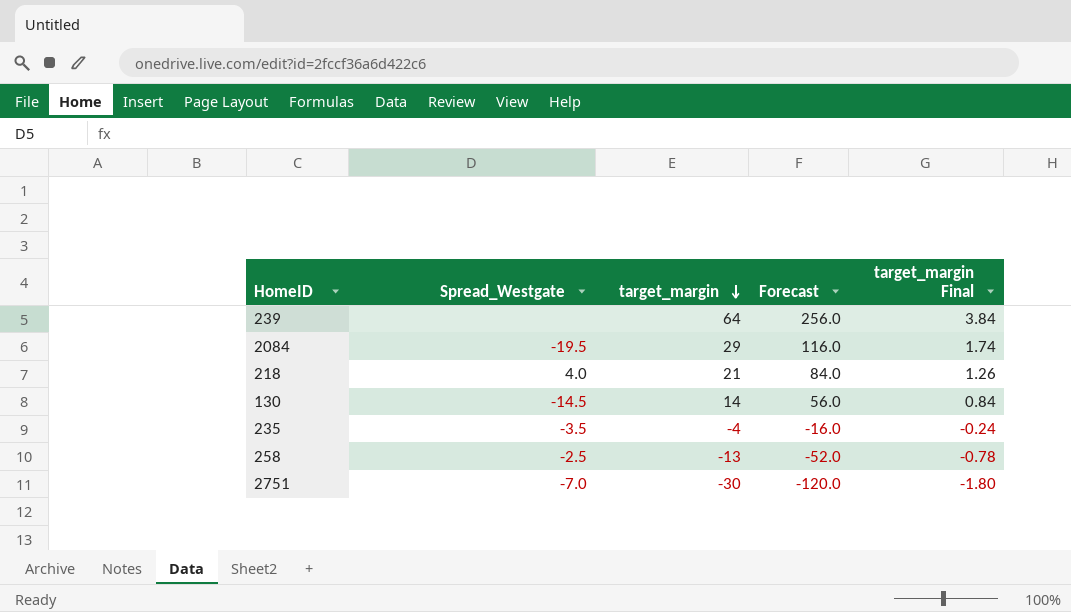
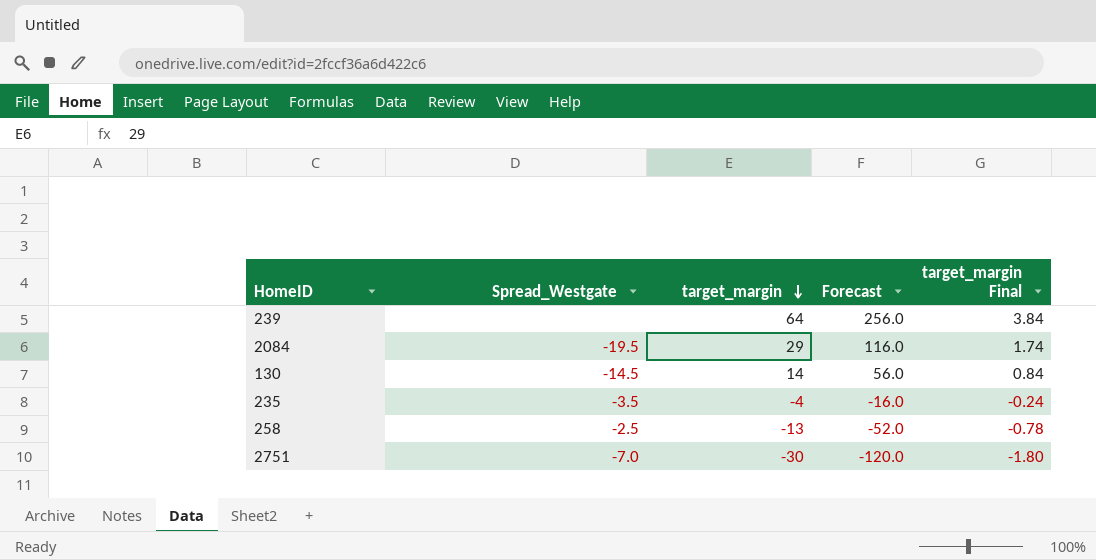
row 218: 4.0 | 21 | 84.0 | 1.26 -> none

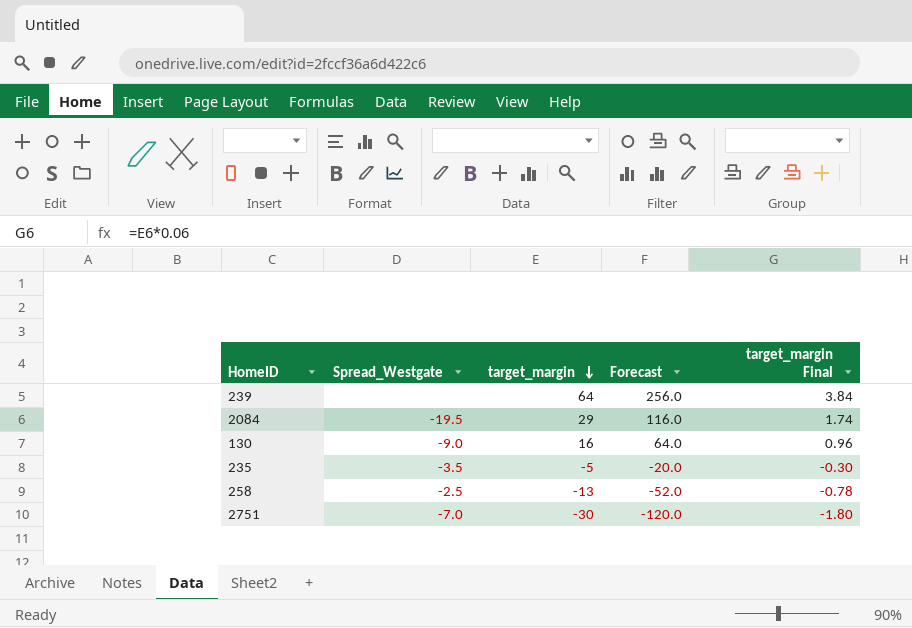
130 | Spread_Westgate: -14.5 -> -9.0
130 | target_margin: 14 -> 16
130 | Forecast: 56.0 -> 64.0
130 | target_margin Final: 0.84 -> 0.96
235 | target_margin: -4 -> -5
235 | Forecast: -16.0 -> -20.0
235 | target_margin Final: -0.24 -> -0.30

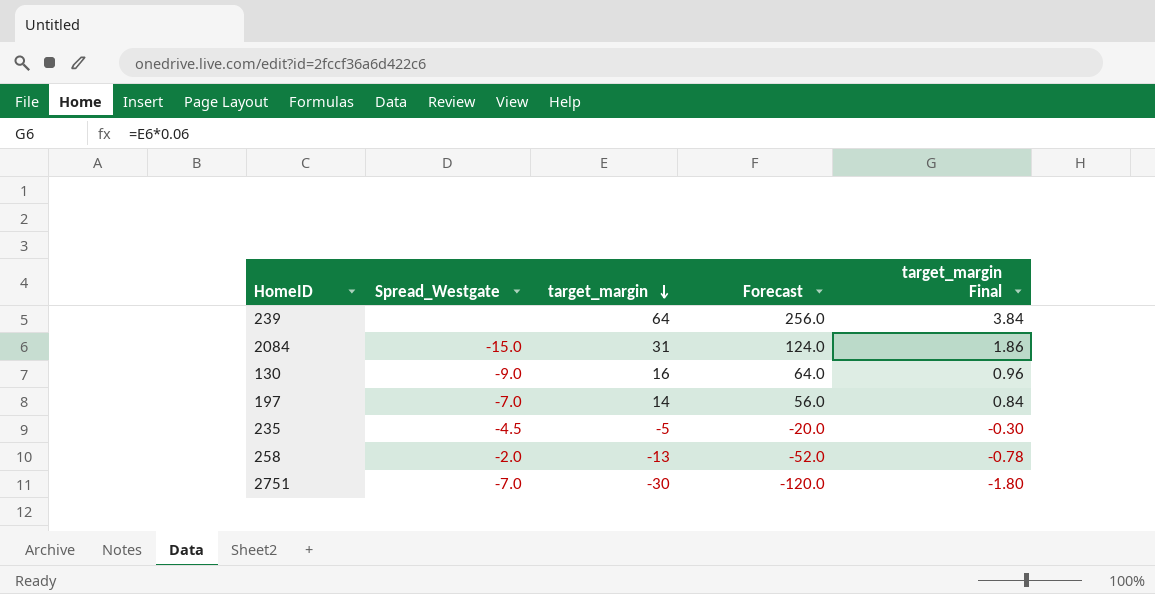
2084 | Spread_Westgate: -19.5 -> -15.0
2084 | target_margin: 29 -> 31
2084 | Forecast: 116.0 -> 124.0
2084 | target_margin Final: 1.74 -> 1.86
row 197: none -> -7.0 | 14 | 56.0 | 0.84
235 | Spread_Westgate: -3.5 -> -4.5
258 | Spread_Westgate: -2.5 -> -2.0

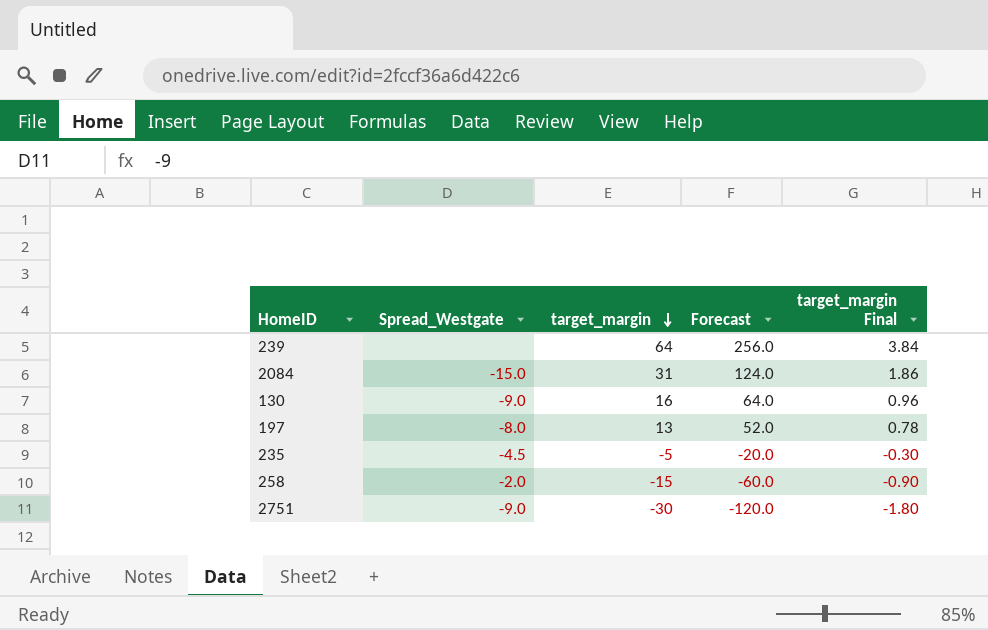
197 | Spread_Westgate: -7.0 -> -8.0
197 | target_margin: 14 -> 13
197 | Forecast: 56.0 -> 52.0
197 | target_margin Final: 0.84 -> 0.78
258 | target_margin: -13 -> -15
258 | Forecast: -52.0 -> -60.0
258 | target_margin Final: -0.78 -> -0.90
2751 | Spread_Westgate: -7.0 -> -9.0

